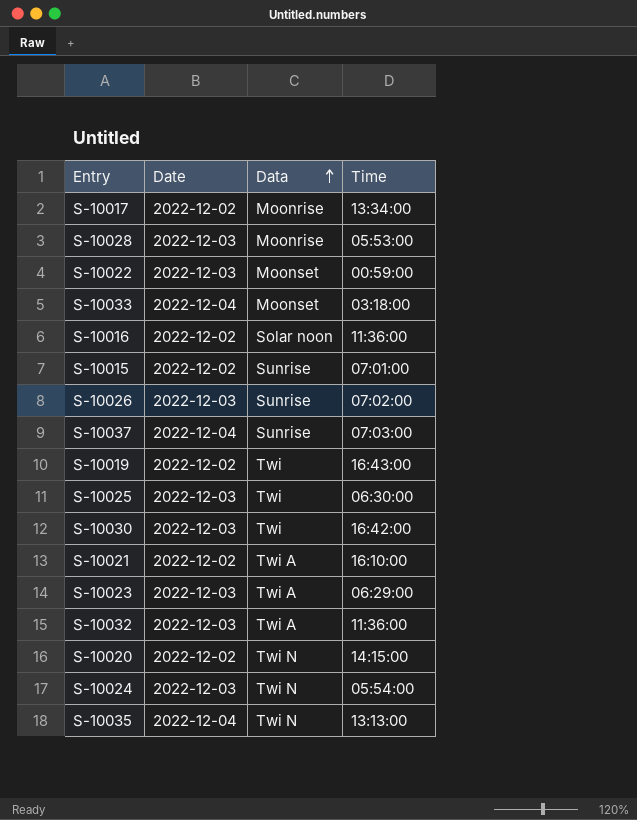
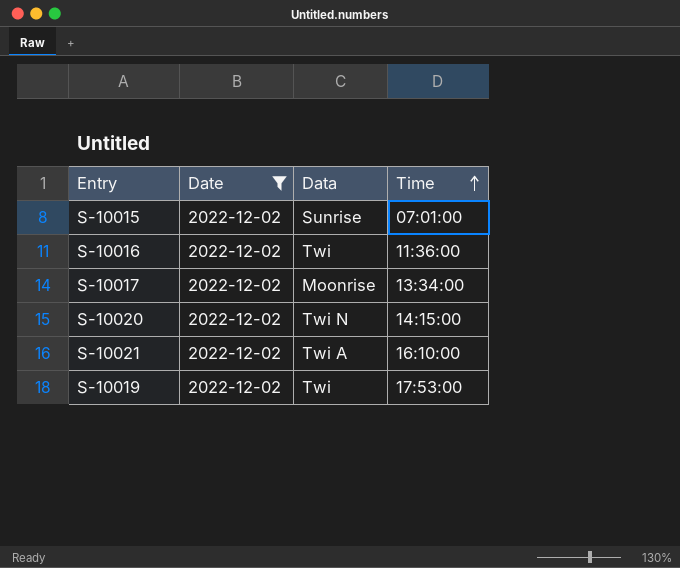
filter: none -> Date = 2022-12-02
row order: Data ascending -> Time ascending
S-10016 | Data: Solar noon -> Twi
S-10019 | Time: 16:43:00 -> 17:53:00

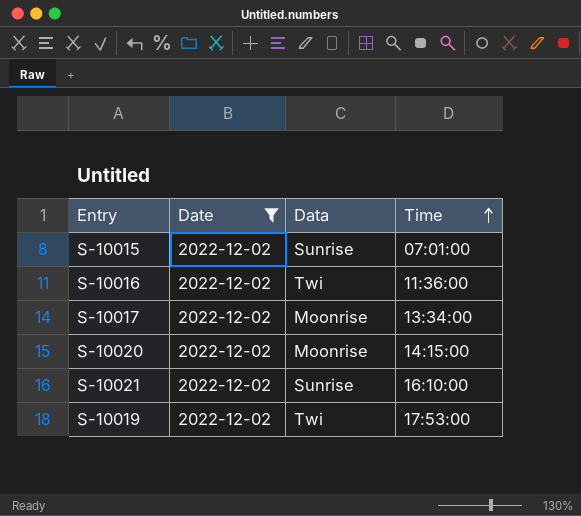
S-10020 | Data: Twi N -> Moonrise
S-10021 | Data: Twi A -> Sunrise

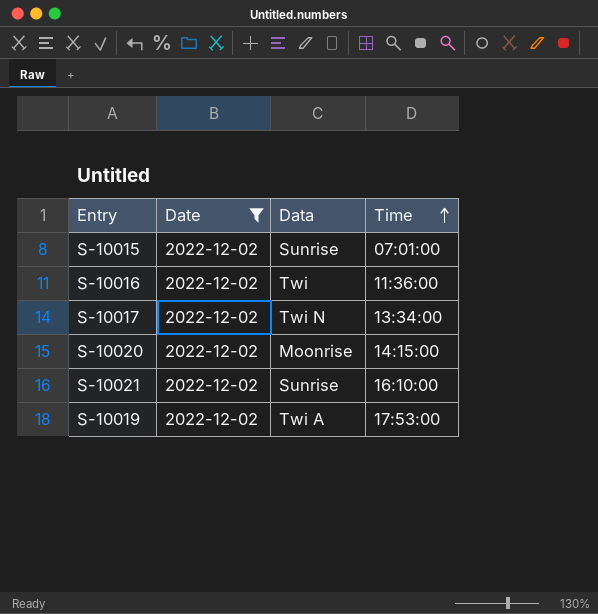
S-10017 | Data: Moonrise -> Twi N
S-10019 | Data: Twi -> Twi A

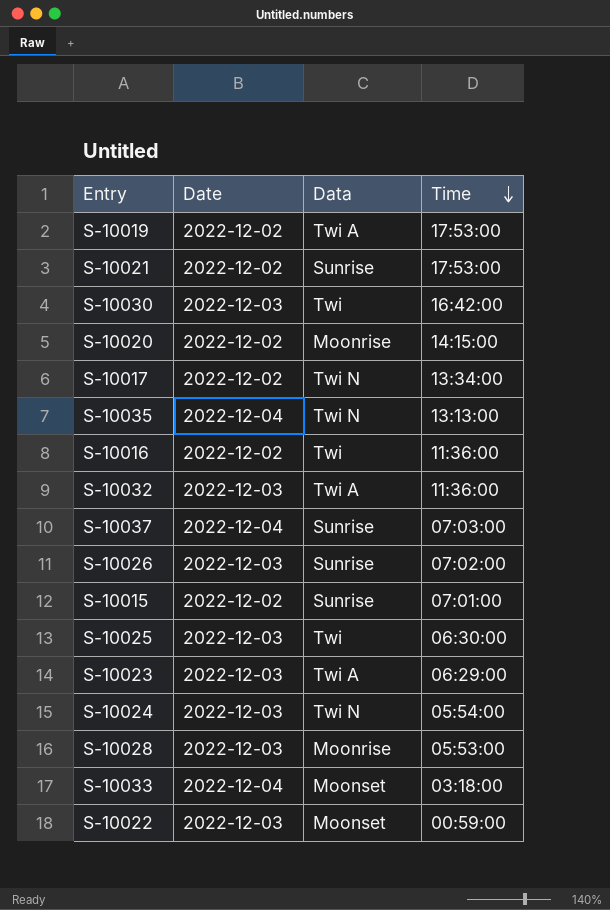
filter: Date = 2022-12-02 -> none
row order: Time ascending -> Time descending
S-10021 | Time: 16:10:00 -> 17:53:00

